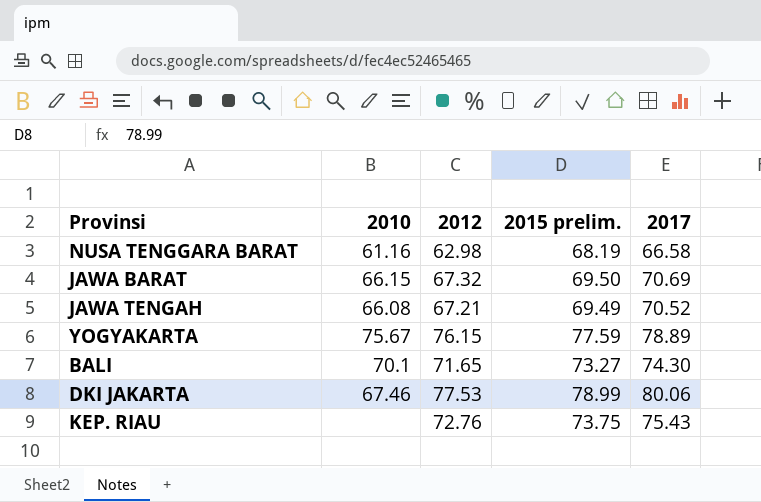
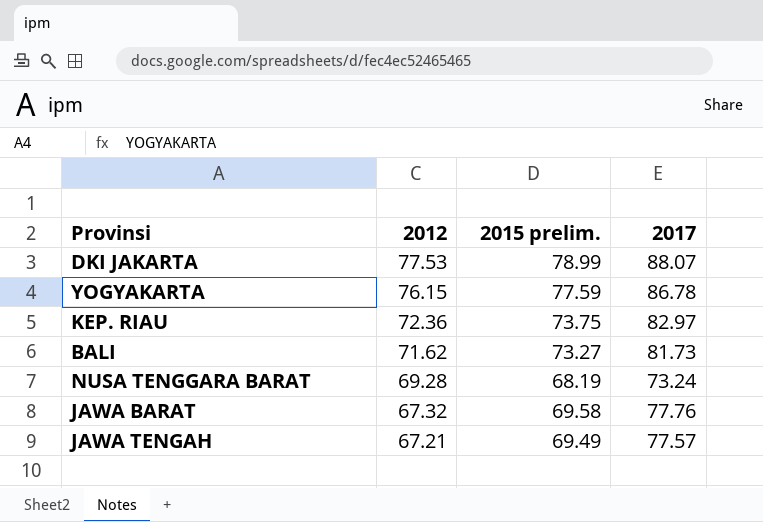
row order: none -> 2012 descending
column 2010 | position: 2 -> none
DKI JAKARTA | 2017: 80.06 -> 88.07
YOGYAKARTA | 2017: 78.89 -> 86.78
KEP. RIAU | 2012: 72.76 -> 72.36
KEP. RIAU | 2017: 75.43 -> 82.97
BALI | 2012: 71.65 -> 71.62
BALI | 2017: 74.30 -> 81.73
NUSA TENGGARA BARAT | 2012: 62.98 -> 69.28
NUSA TENGGARA BARAT | 2017: 66.58 -> 73.24
JAWA BARAT | 2015 prelim.: 69.50 -> 69.58
JAWA BARAT | 2017: 70.69 -> 77.76
JAWA TENGAH | 2017: 70.52 -> 77.57

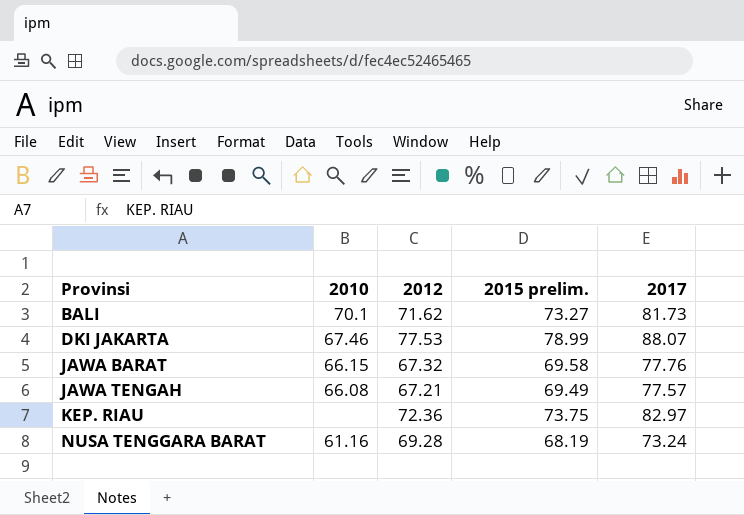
row order: 2012 descending -> Provinsi ascending
column 2010 | position: none -> 2
row YOGYAKARTA: 76.15 | 77.59 | 86.78 -> none

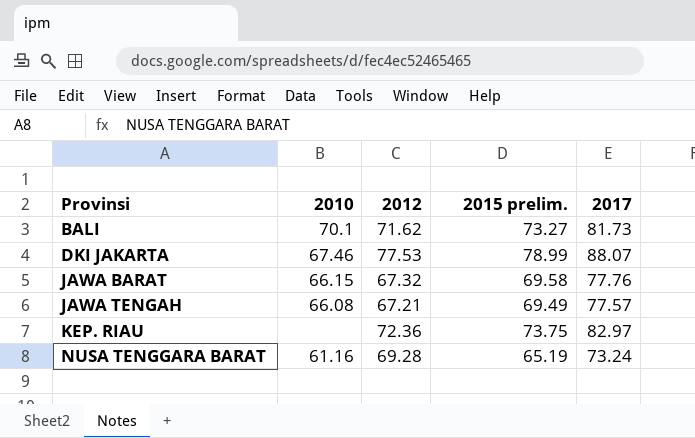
NUSA TENGGARA BARAT | 2015 prelim.: 68.19 -> 65.19

